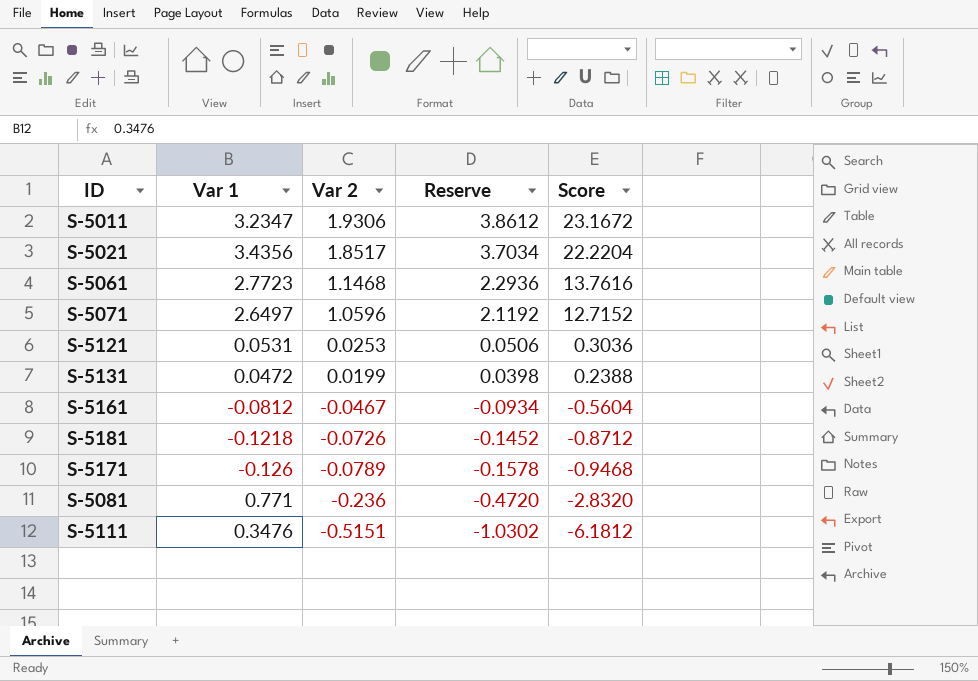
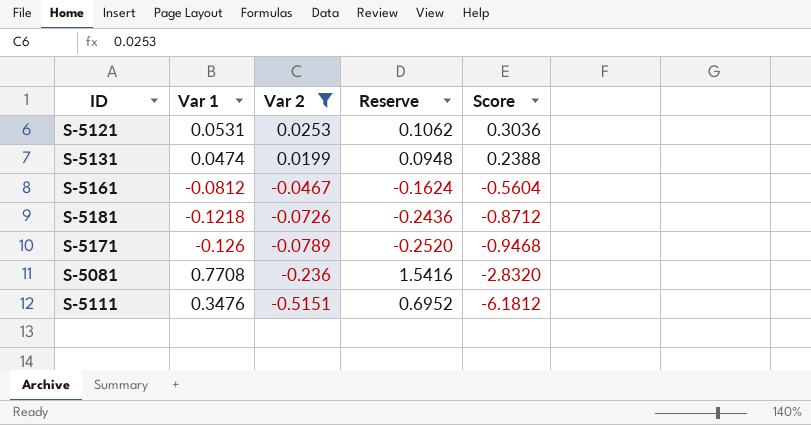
filter: none -> Var 2 <= 0.0253
column Reserve | formula: [Var 2] * 2 -> [Var 1] * 2
S-5131 | Var 1: 0.0472 -> 0.0474
S-5081 | Var 1: 0.771 -> 0.7708

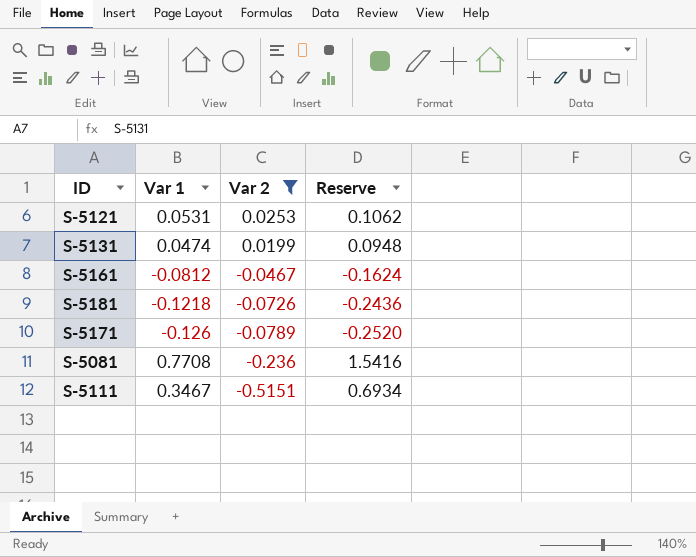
column Score | formula: [Var 2] * 12 -> none
S-5111 | Var 1: 0.3476 -> 0.3467
S-5111 | Reserve: 0.6952 -> 0.6934

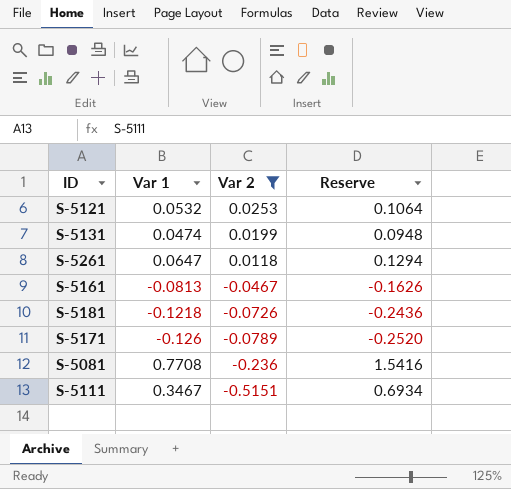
S-5121 | Var 1: 0.0531 -> 0.0532
S-5121 | Reserve: 0.1062 -> 0.1064
row S-5261: none -> 0.0647 | 0.0118 | 0.1294
S-5161 | Var 1: -0.0812 -> -0.0813
S-5161 | Reserve: -0.1624 -> -0.1626

